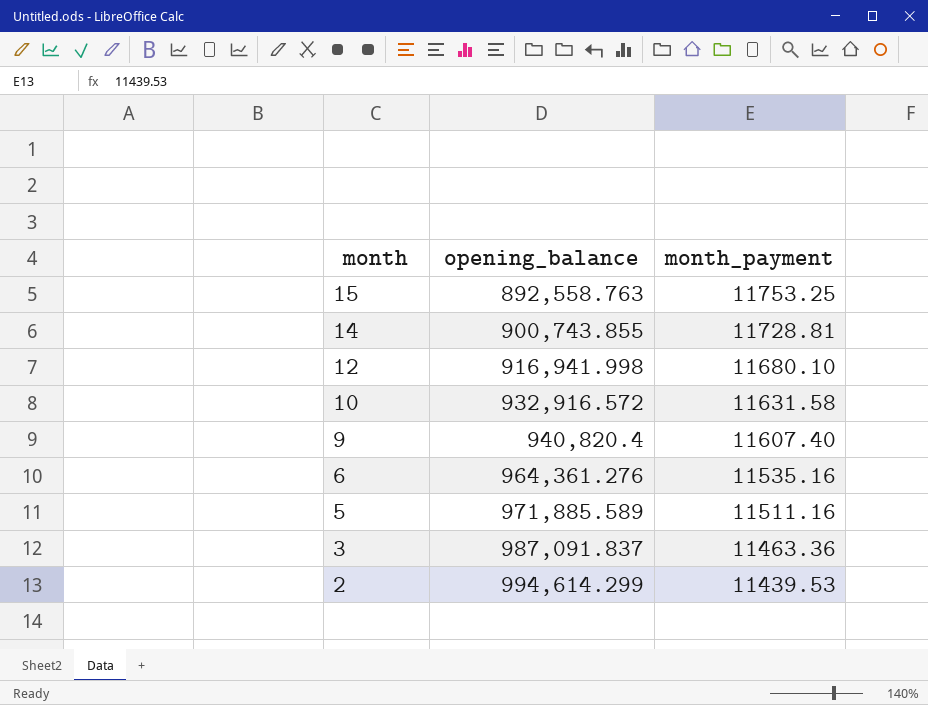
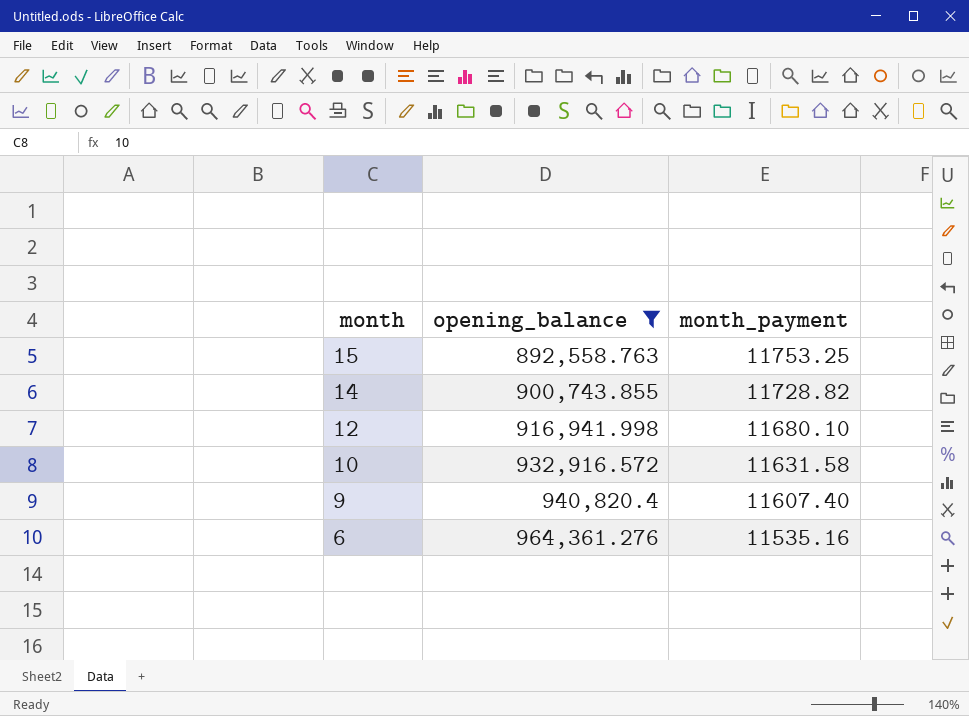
filter: none -> opening_balance <= 964,361.276
14 | month_payment: 11728.81 -> 11728.82

